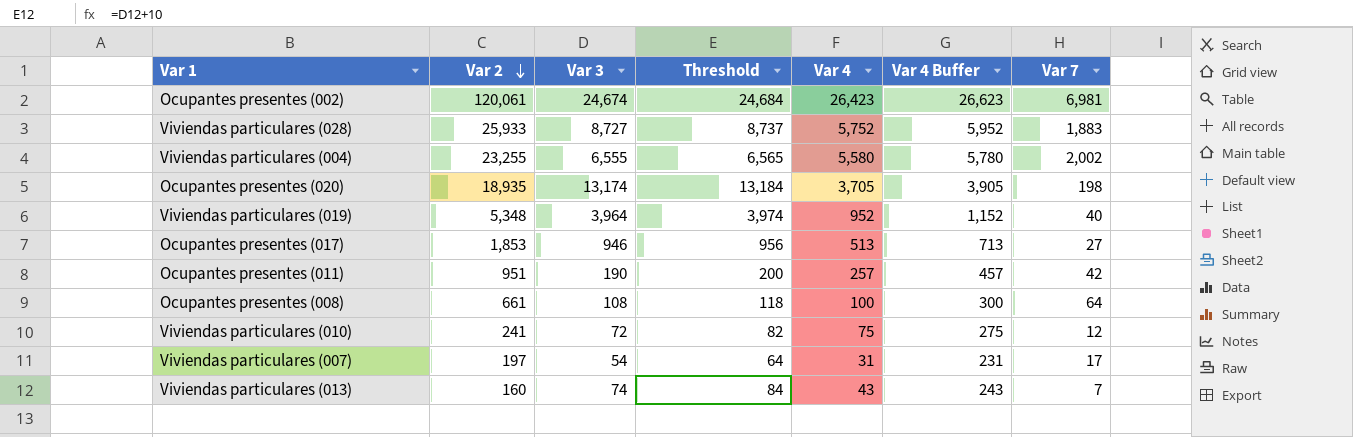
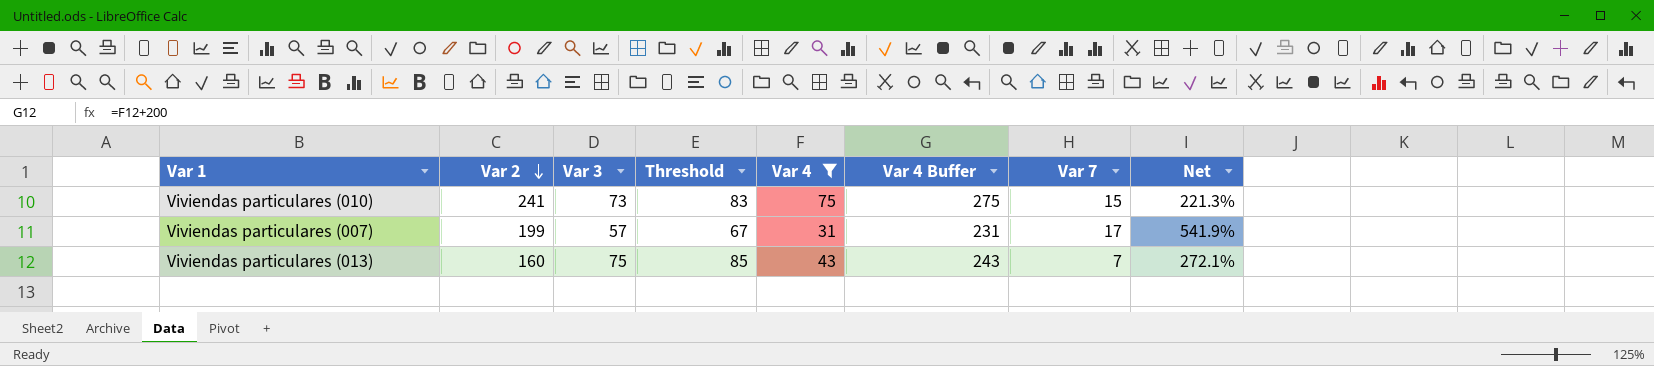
filter: none -> Var 4 <= 75
column Net | formula: none -> ([Var 2] - [Var 4]) / [Var 4]
Viviendas particulares (010) | Var 3: 72 -> 73
Viviendas particulares (010) | Threshold: 82 -> 83
Viviendas particulares (010) | Var 7: 12 -> 15
Viviendas particulares (007) | Var 2: 197 -> 199
Viviendas particulares (007) | Var 3: 54 -> 57
Viviendas particulares (007) | Threshold: 64 -> 67
Viviendas particulares (013) | Var 3: 74 -> 75
Viviendas particulares (013) | Threshold: 84 -> 85

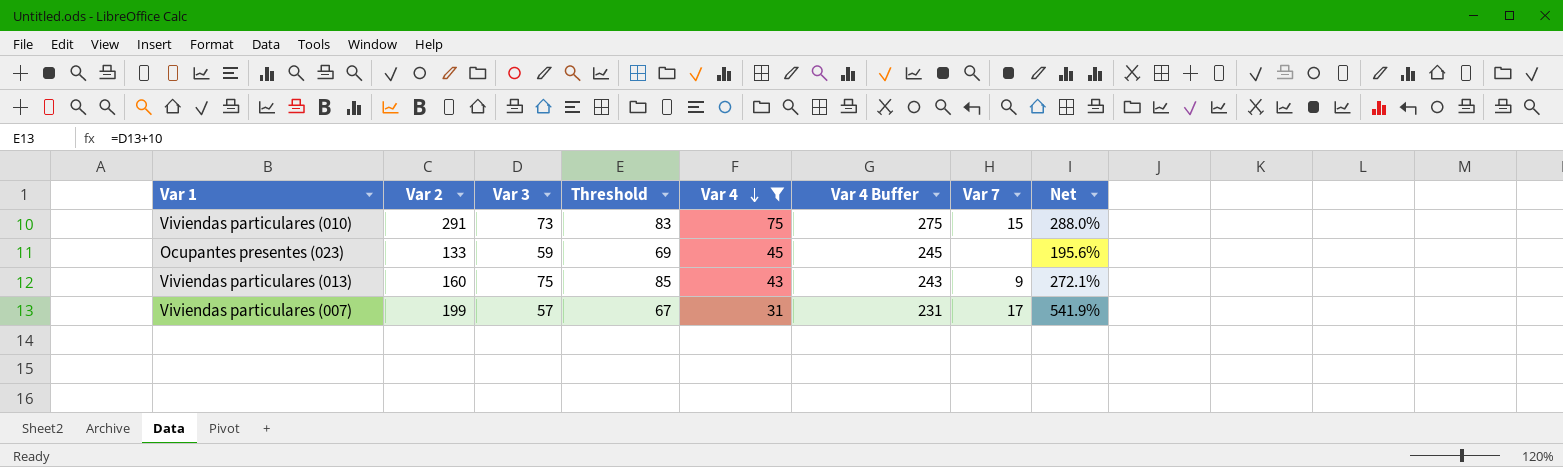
row order: Var 2 descending -> Var 4 descending
Viviendas particulares (010) | Var 2: 241 -> 291
Viviendas particulares (010) | Net: 221.3% -> 288.0%
row Ocupantes presentes (023): none -> 133 | 59 | 69 | 45 | 245 | none | 195.6%
Viviendas particulares (013) | Var 7: 7 -> 9

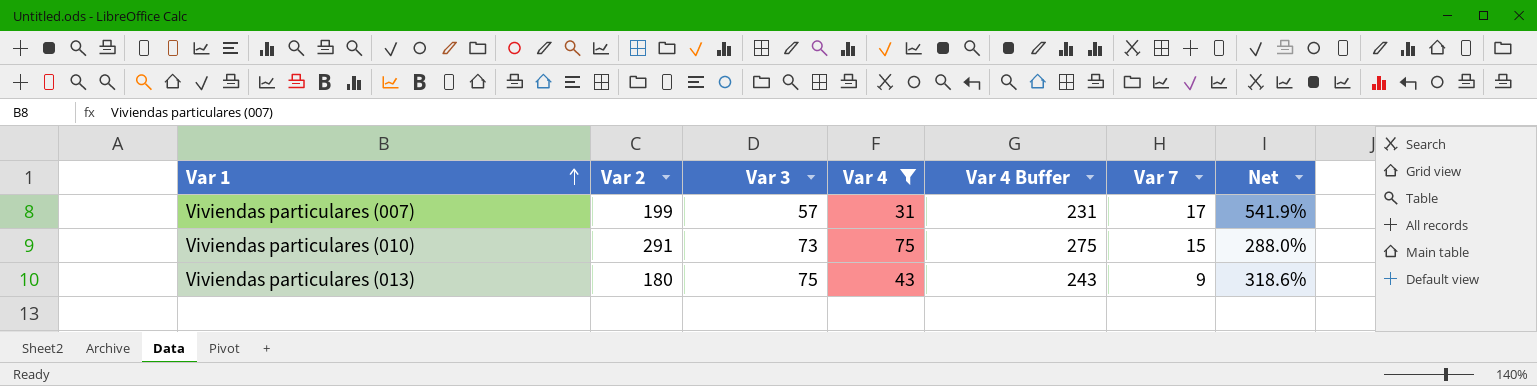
row order: Var 4 descending -> Var 1 ascending
column Threshold | formula: [Var 3] + 10 -> none
row Ocupantes presentes (023): 133 | 59 | 69 | 45 | 245 | none | 195.6% -> none
Viviendas particulares (013) | Var 2: 160 -> 180
Viviendas particulares (013) | Net: 272.1% -> 318.6%

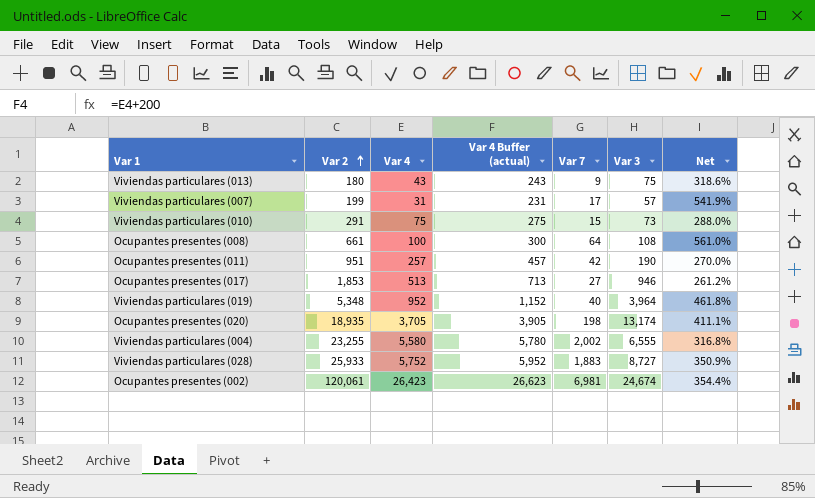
filter: Var 4 <= 75 -> none
row order: Var 1 ascending -> Var 2 ascending
column name: Var 4 Buffer -> Var 4 Buffer (actual)
column Var 3 | position: 3 -> 6

